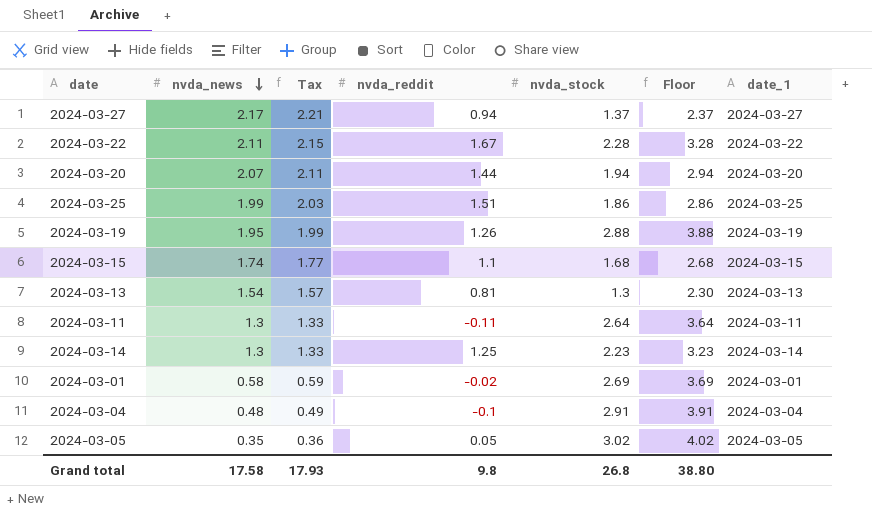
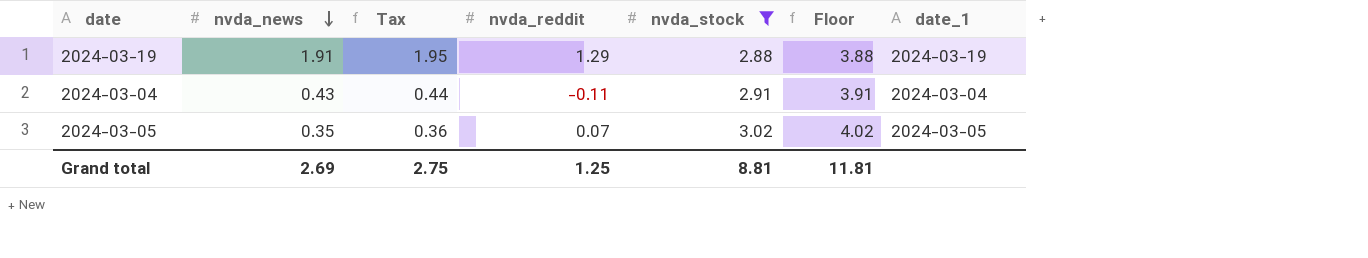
filter: none -> nvda_stock >= 2.88
2024-03-19 | nvda_news: 1.95 -> 1.91
2024-03-19 | Tax: 1.99 -> 1.95
2024-03-19 | nvda_reddit: 1.26 -> 1.29
2024-03-04 | nvda_news: 0.48 -> 0.43
2024-03-04 | Tax: 0.49 -> 0.44
2024-03-04 | nvda_reddit: -0.1 -> -0.11
2024-03-05 | nvda_reddit: 0.05 -> 0.07
Grand total | nvda_news: 17.58 -> 2.69
Grand total | Tax: 17.93 -> 2.75
Grand total | nvda_reddit: 9.8 -> 1.25
Grand total | nvda_stock: 26.8 -> 8.81
Grand total | Floor: 38.80 -> 11.81

